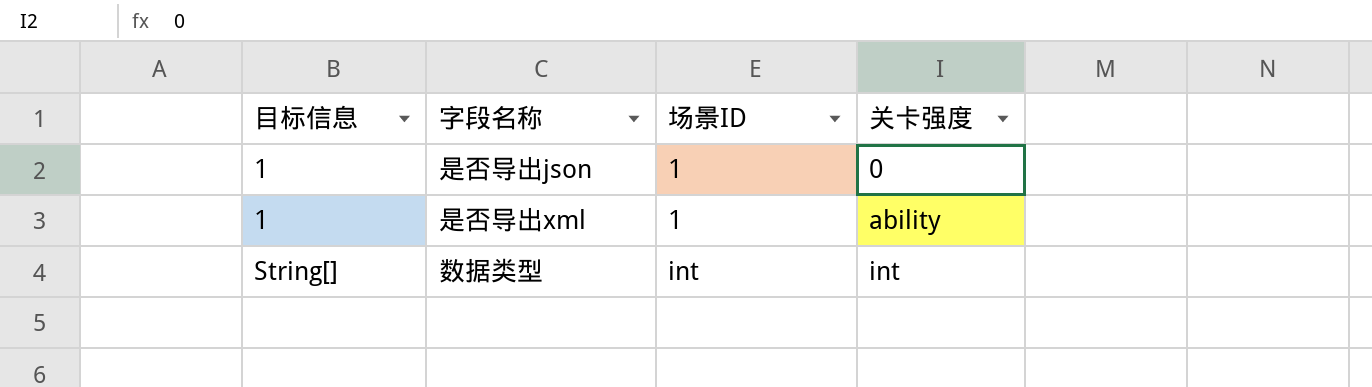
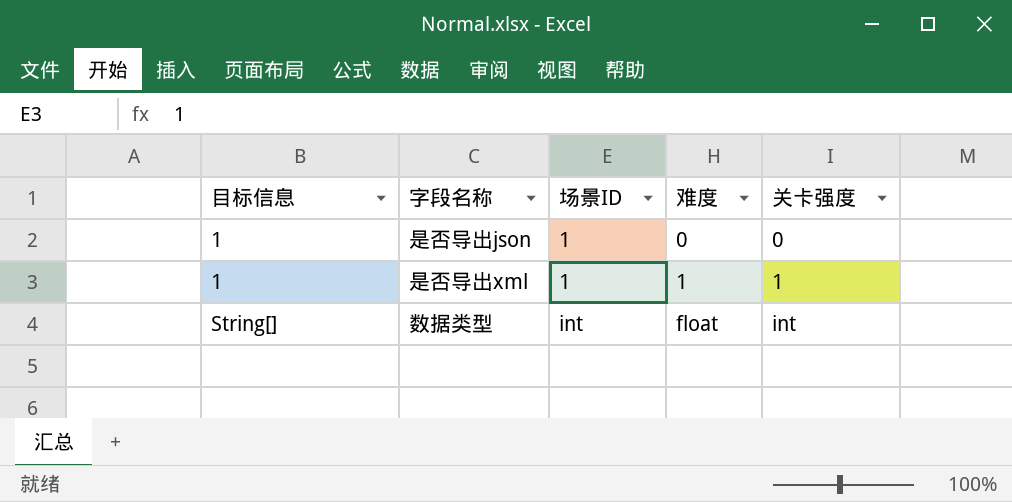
column 难度 | position: none -> 4
是否导出xml | 关卡强度: ability -> 1

